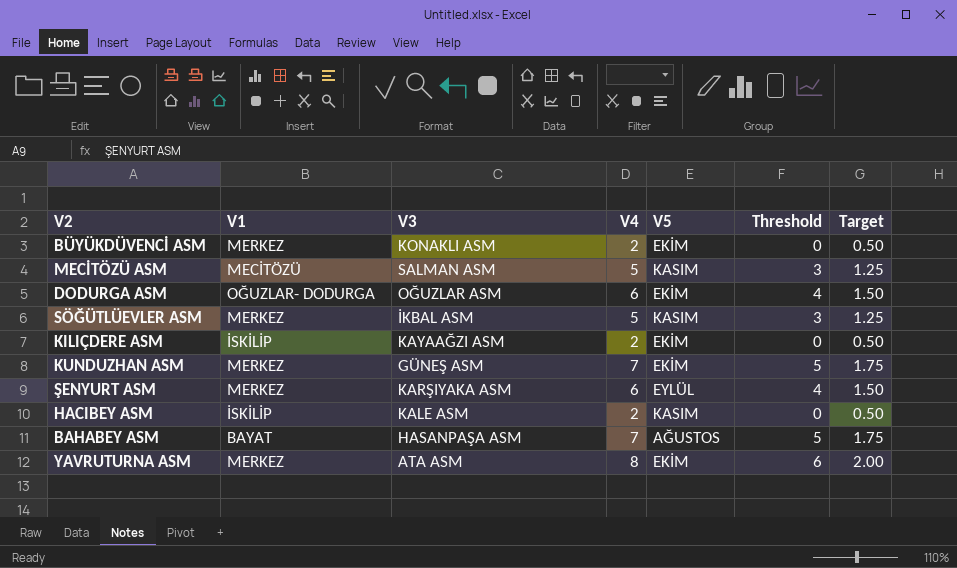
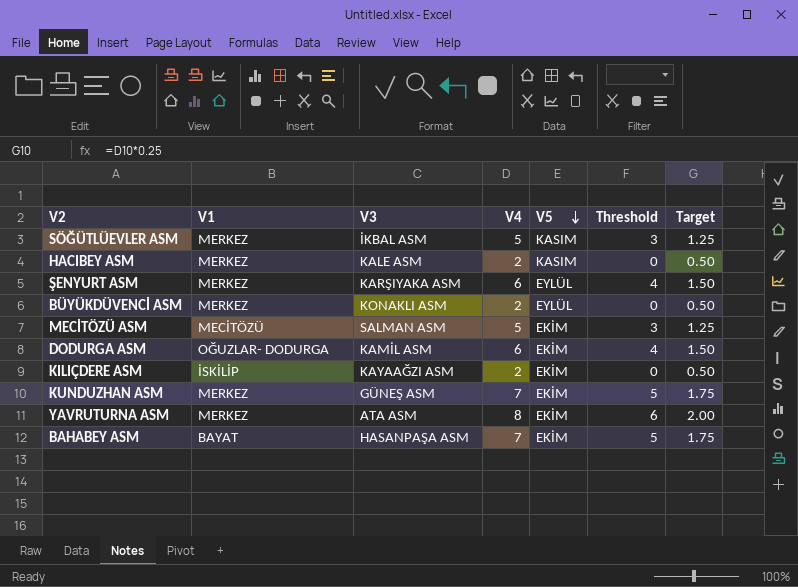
row order: none -> V5 descending
HACIBEY ASM | V1: İSKİLİP -> MERKEZ
BÜYÜKDÜVENCİ ASM | V5: EKİM -> EYLÜL
MECİTÖZÜ ASM | V5: KASIM -> EKİM
DODURGA ASM | V3: OĞUZLAR ASM -> KAMİL ASM
BAHABEY ASM | V5: AĞUSTOS -> EKİM

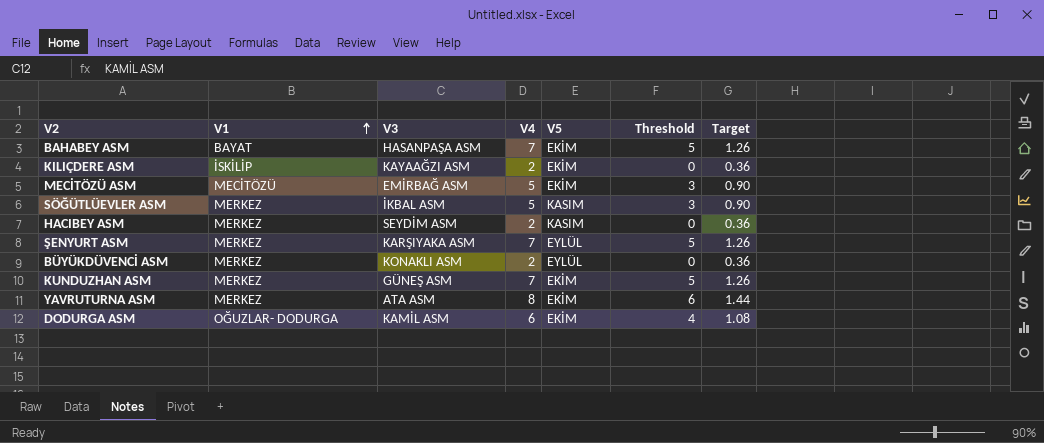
row order: V5 descending -> V1 ascending
column Target | formula: [V4] * 0.25 -> [V4] * 0.18
MECİTÖZÜ ASM | V3: SALMAN ASM -> EMİRBAĞ ASM
HACIBEY ASM | V3: KALE ASM -> SEYDİM ASM
ŞENYURT ASM | V4: 6 -> 7
ŞENYURT ASM | Threshold: 4 -> 5

